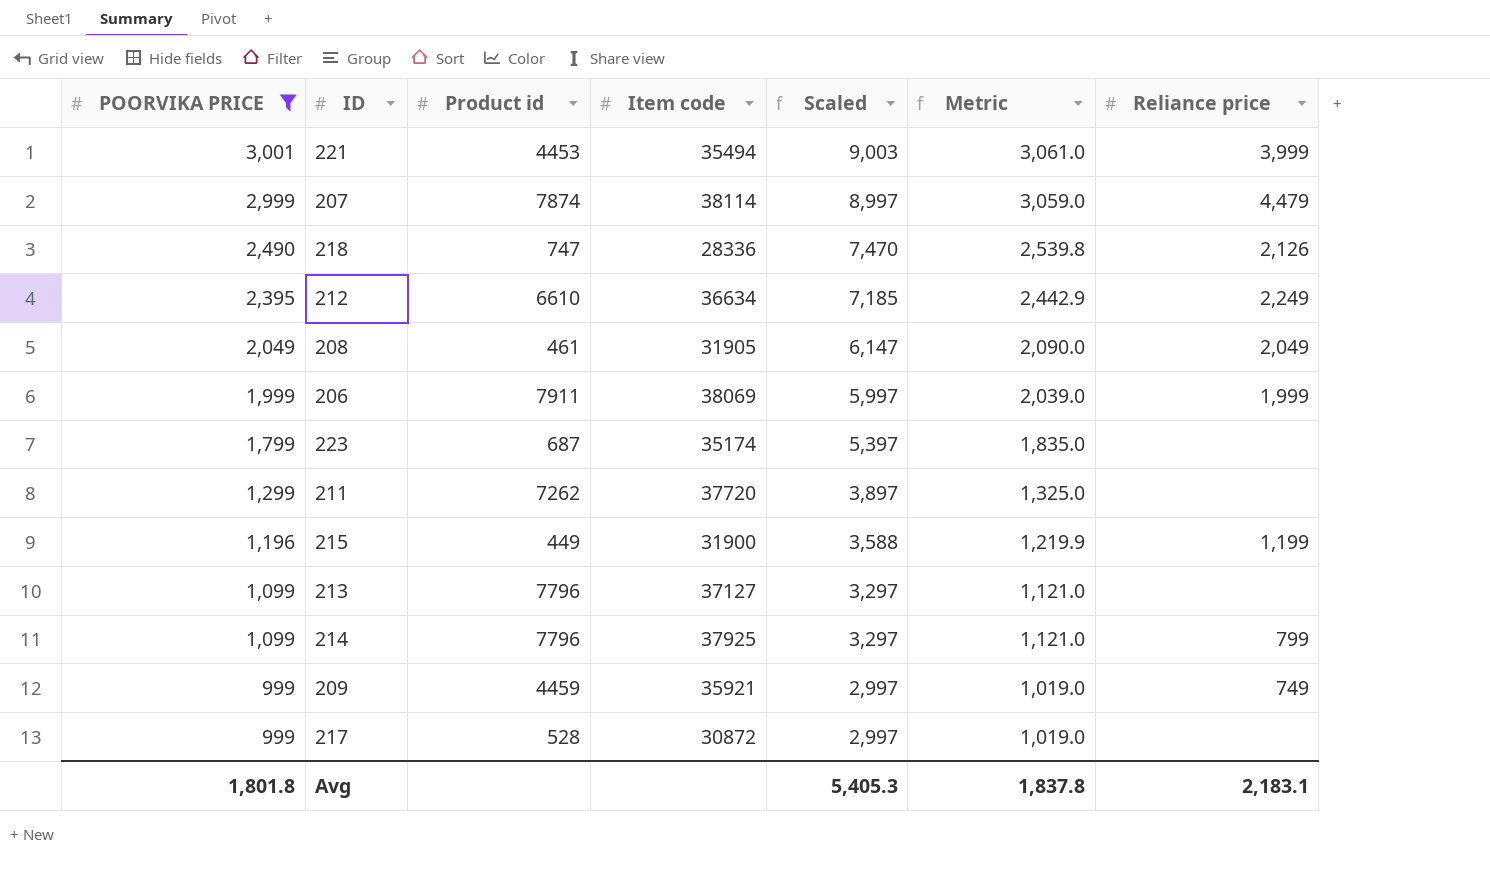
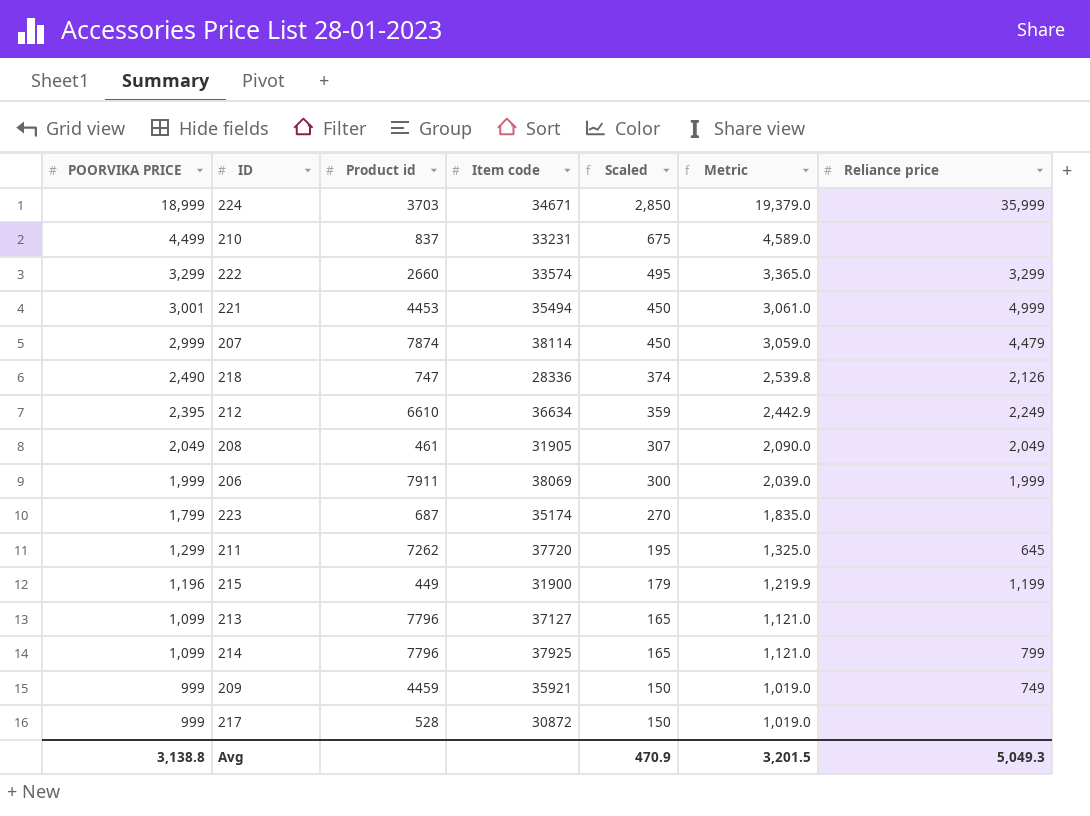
filter: POORVIKA PRICE <= 3,001 -> none
column Scaled | formula: [POORVIKA PRICE] * 3 -> [POORVIKA PRICE] * 0.15
221 | Reliance price: 3,999 -> 4,999
211 | Reliance price: none -> 645
Avg | POORVIKA PRICE: 1,801.8 -> 3,138.8
Avg | Scaled: 5,405.3 -> 470.9
Avg | Metric: 1,837.8 -> 3,201.5
Avg | Reliance price: 2,183.1 -> 5,049.3

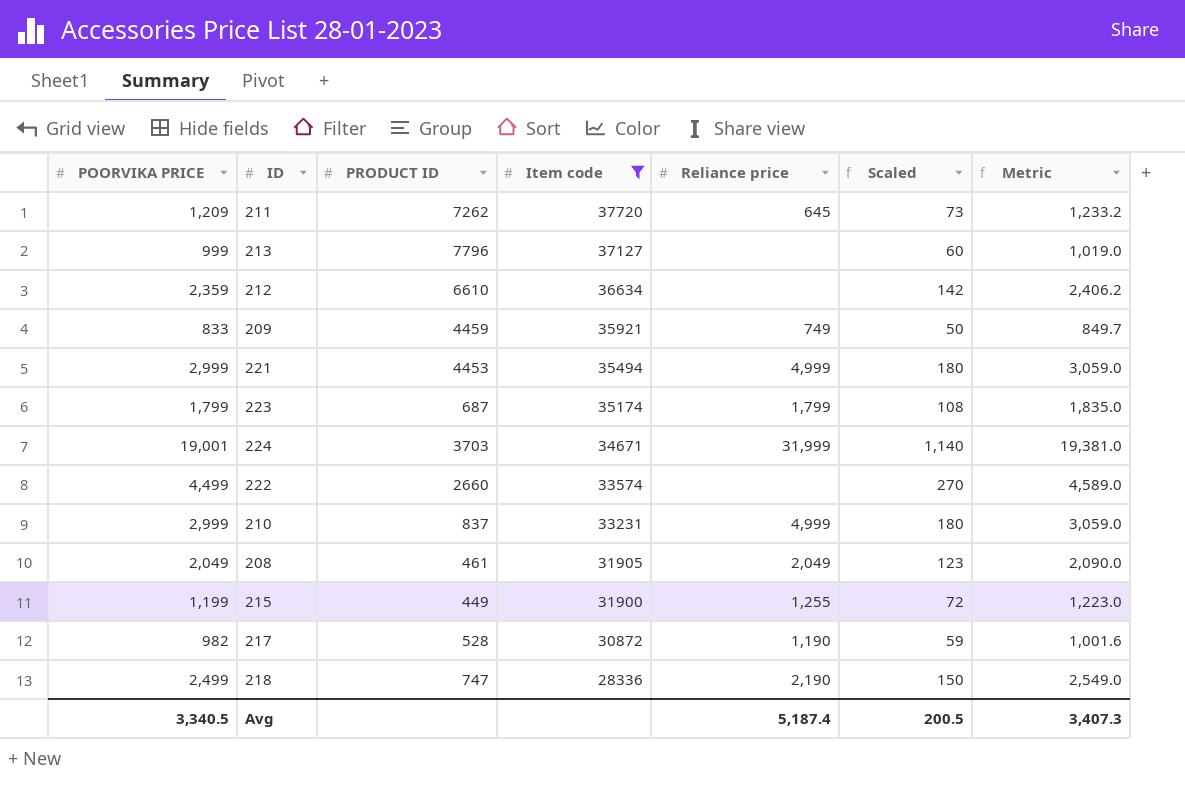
filter: none -> Item code <= 37720
row order: POORVIKA PRICE descending -> Item code descending
column name: Product id -> PRODUCT ID
column Reliance price | position: 7 -> 5
column Scaled | formula: [POORVIKA PRICE] * 0.15 -> [POORVIKA PRICE] * 0.06
211 | POORVIKA PRICE: 1,299 -> 1,209
211 | Metric: 1,325.0 -> 1,233.2
213 | POORVIKA PRICE: 1,099 -> 999
213 | Metric: 1,121.0 -> 1,019.0
212 | POORVIKA PRICE: 2,395 -> 2,359
212 | Reliance price: 2,249 -> none
212 | Metric: 2,442.9 -> 2,406.2
209 | POORVIKA PRICE: 999 -> 833
209 | Metric: 1,019.0 -> 849.7
221 | POORVIKA PRICE: 3,001 -> 2,999
221 | Metric: 3,061.0 -> 3,059.0
223 | Reliance price: none -> 1,799
224 | POORVIKA PRICE: 18,999 -> 19,001
224 | Reliance price: 35,999 -> 31,999
224 | Metric: 19,379.0 -> 19,381.0
222 | POORVIKA PRICE: 3,299 -> 4,499
222 | Reliance price: 3,299 -> none
222 | Metric: 3,365.0 -> 4,589.0
210 | POORVIKA PRICE: 4,499 -> 2,999
210 | Reliance price: none -> 4,999
210 | Metric: 4,589.0 -> 3,059.0
215 | POORVIKA PRICE: 1,196 -> 1,199
215 | Reliance price: 1,199 -> 1,255
215 | Metric: 1,219.9 -> 1,223.0
217 | POORVIKA PRICE: 999 -> 982
217 | Reliance price: none -> 1,190
217 | Metric: 1,019.0 -> 1,001.6
218 | POORVIKA PRICE: 2,490 -> 2,499
218 | Reliance price: 2,126 -> 2,190
218 | Metric: 2,539.8 -> 2,549.0
Avg | POORVIKA PRICE: 3,138.8 -> 3,340.5
Avg | Reliance price: 5,049.3 -> 5,187.4
Avg | Scaled: 470.9 -> 200.5
Avg | Metric: 3,201.5 -> 3,407.3

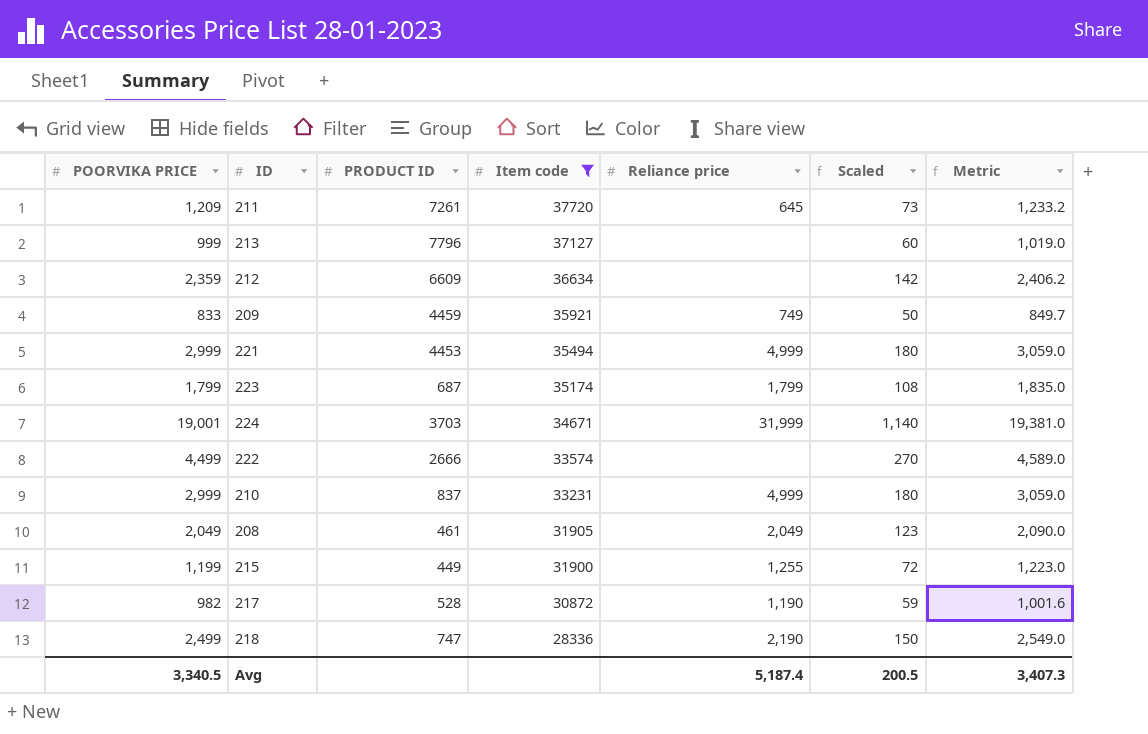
211 | PRODUCT ID: 7262 -> 7261
212 | PRODUCT ID: 6610 -> 6609
222 | PRODUCT ID: 2660 -> 2666

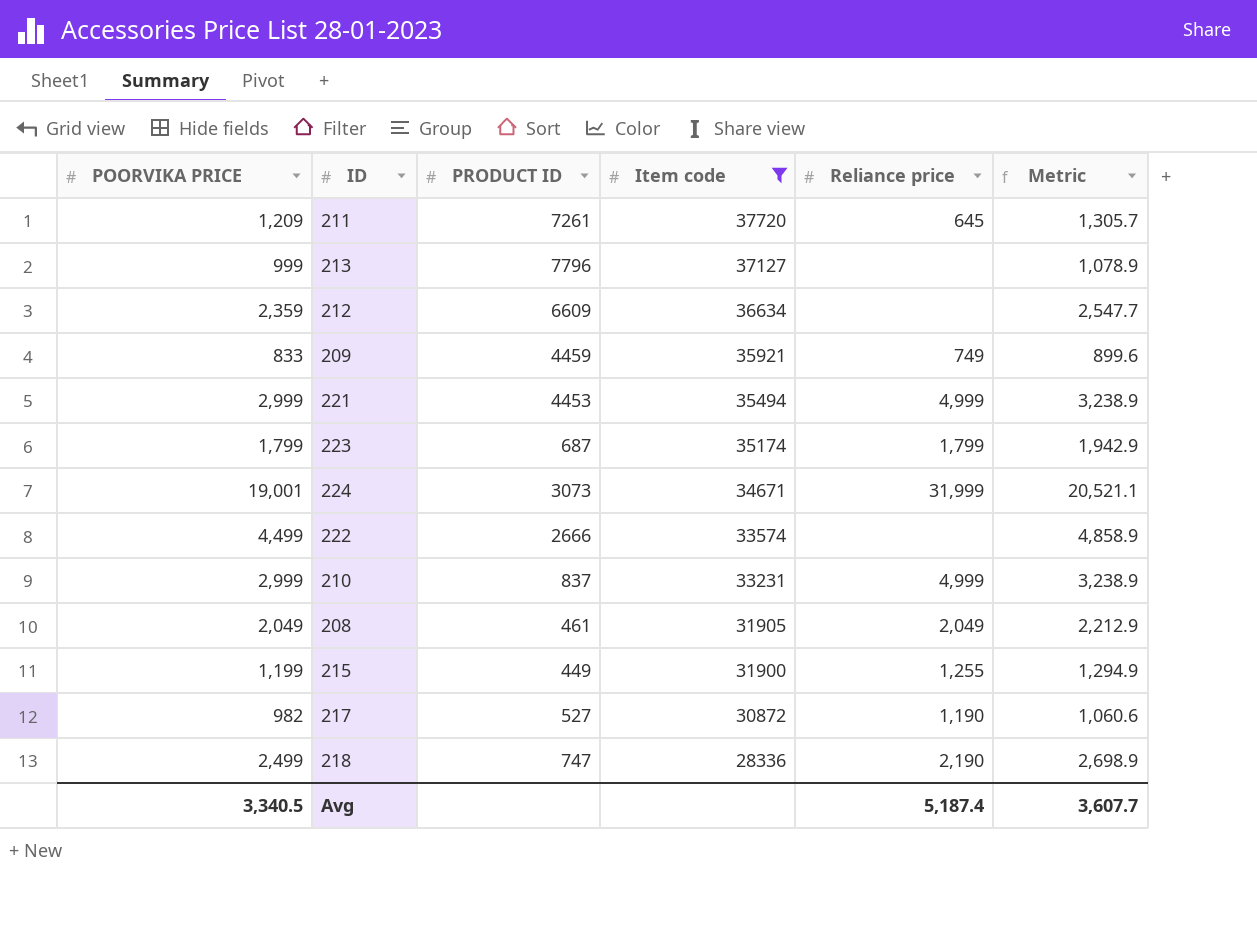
column Scaled | formula: [POORVIKA PRICE] * 0.06 -> none
column Metric | formula: [POORVIKA PRICE] * 1.02 -> [POORVIKA PRICE] * 1.08
224 | PRODUCT ID: 3703 -> 3073
217 | PRODUCT ID: 528 -> 527
Avg | Metric: 3,407.3 -> 3,607.7

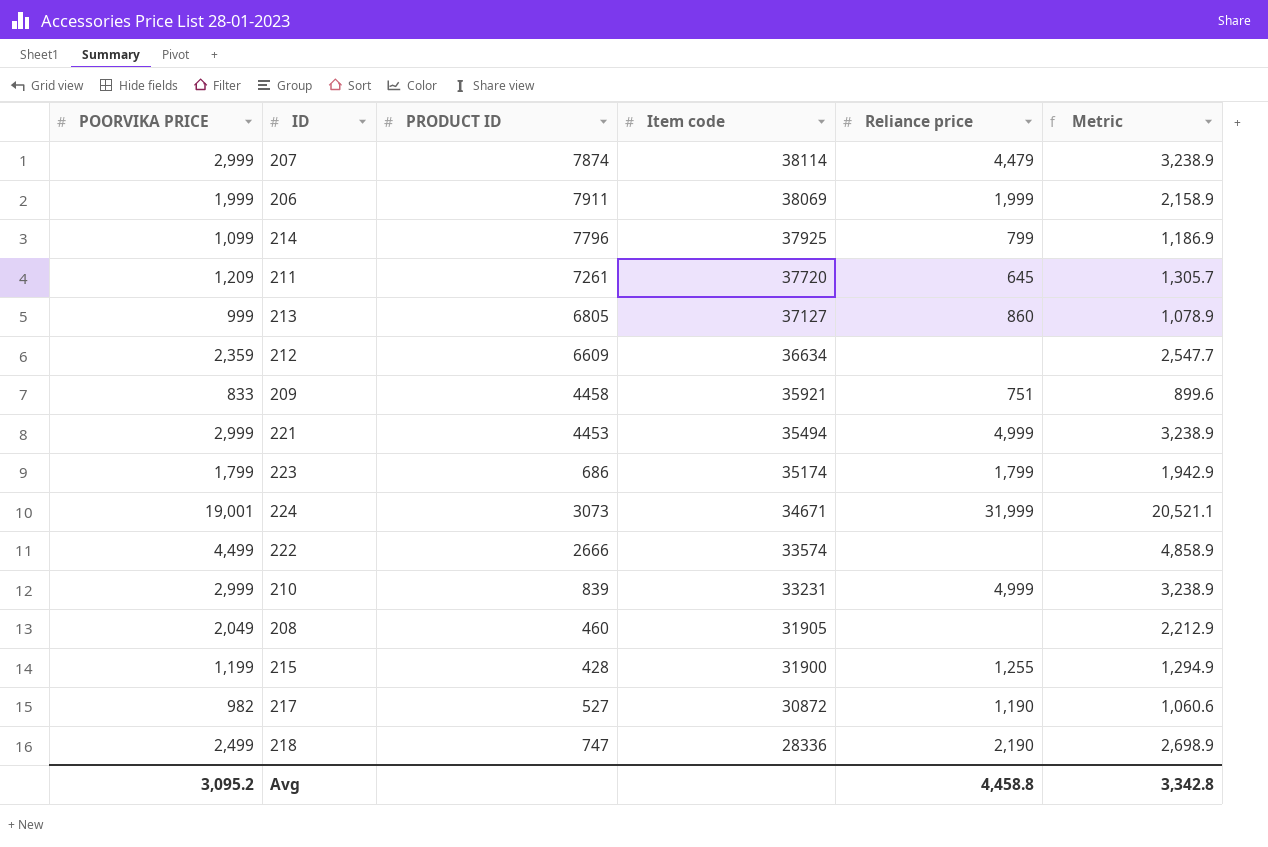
filter: Item code <= 37720 -> none
213 | PRODUCT ID: 7796 -> 6805
213 | Reliance price: none -> 860
209 | PRODUCT ID: 4459 -> 4458
209 | Reliance price: 749 -> 751
223 | PRODUCT ID: 687 -> 686
210 | PRODUCT ID: 837 -> 839
208 | PRODUCT ID: 461 -> 460
208 | Reliance price: 2,049 -> none
215 | PRODUCT ID: 449 -> 428
Avg | POORVIKA PRICE: 3,340.5 -> 3,095.2
Avg | Reliance price: 5,187.4 -> 4,458.8
Avg | Metric: 3,607.7 -> 3,342.8

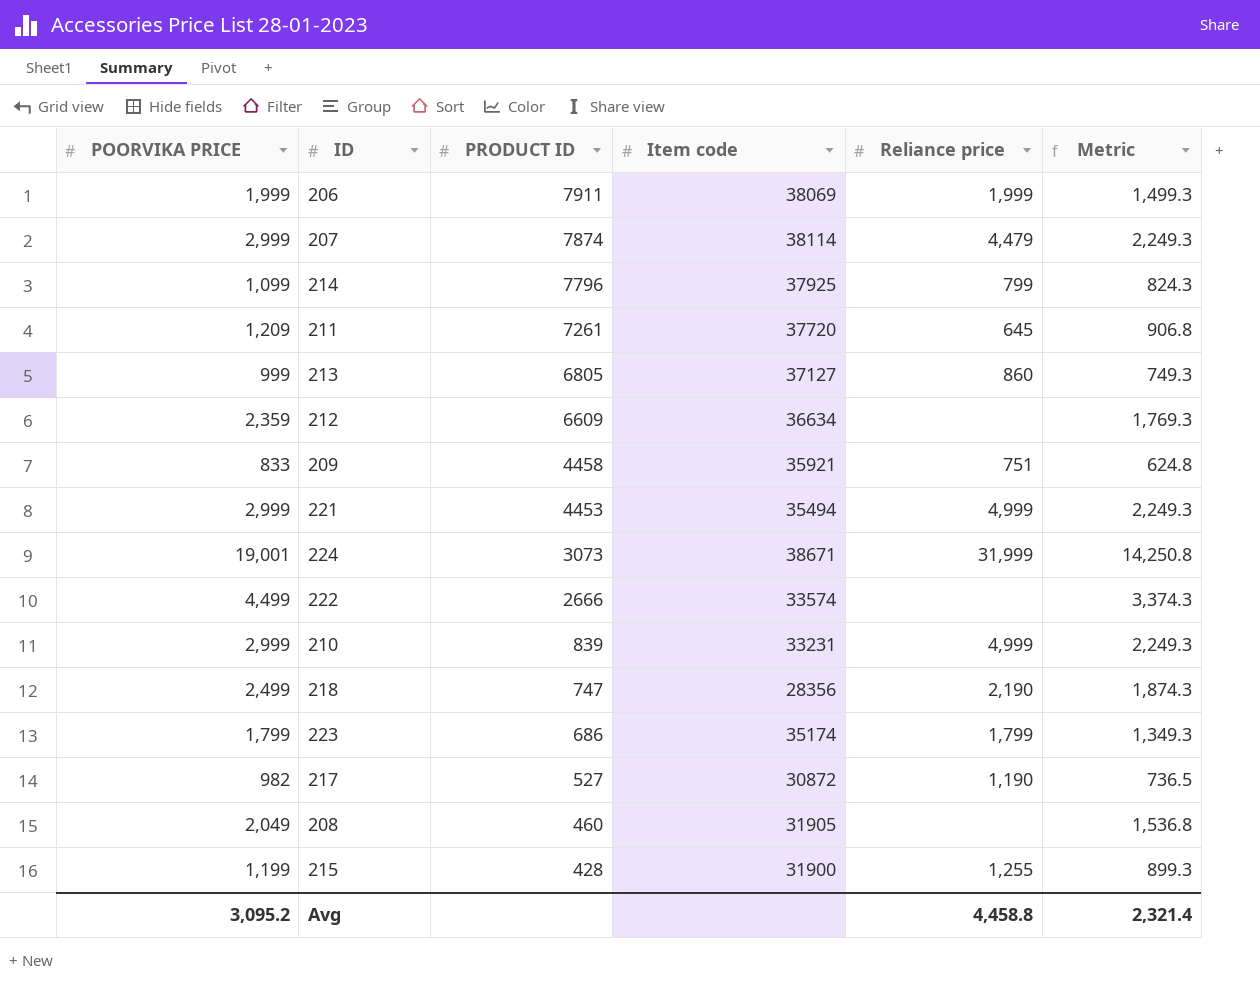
row order: Item code descending -> PRODUCT ID descending
column Metric | formula: [POORVIKA PRICE] * 1.08 -> [POORVIKA PRICE] * 0.75
224 | Item code: 34671 -> 38671
218 | Item code: 28336 -> 28356
Avg | Metric: 3,342.8 -> 2,321.4

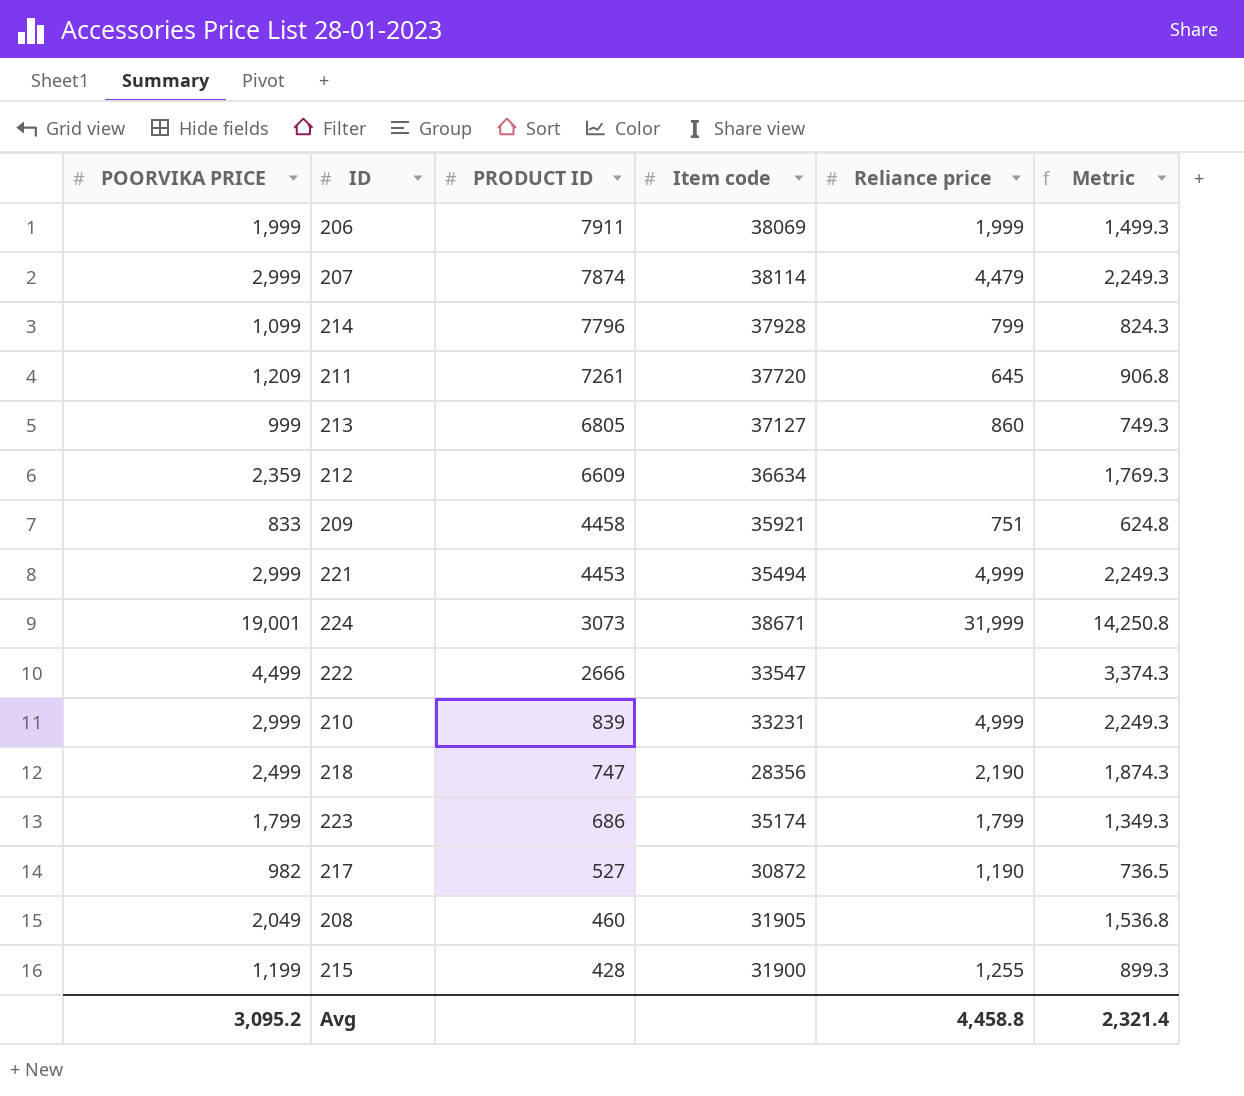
214 | Item code: 37925 -> 37928
222 | Item code: 33574 -> 33547

